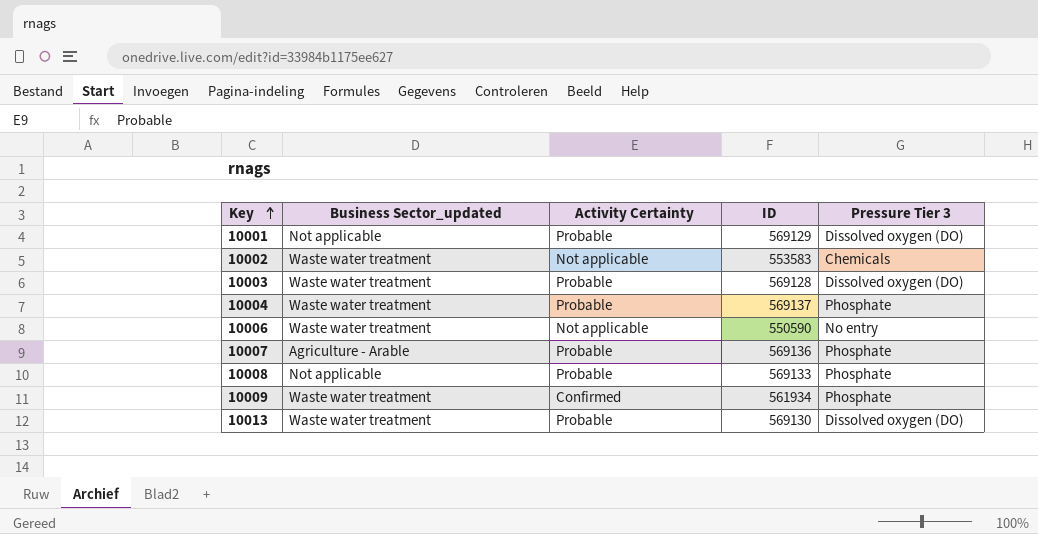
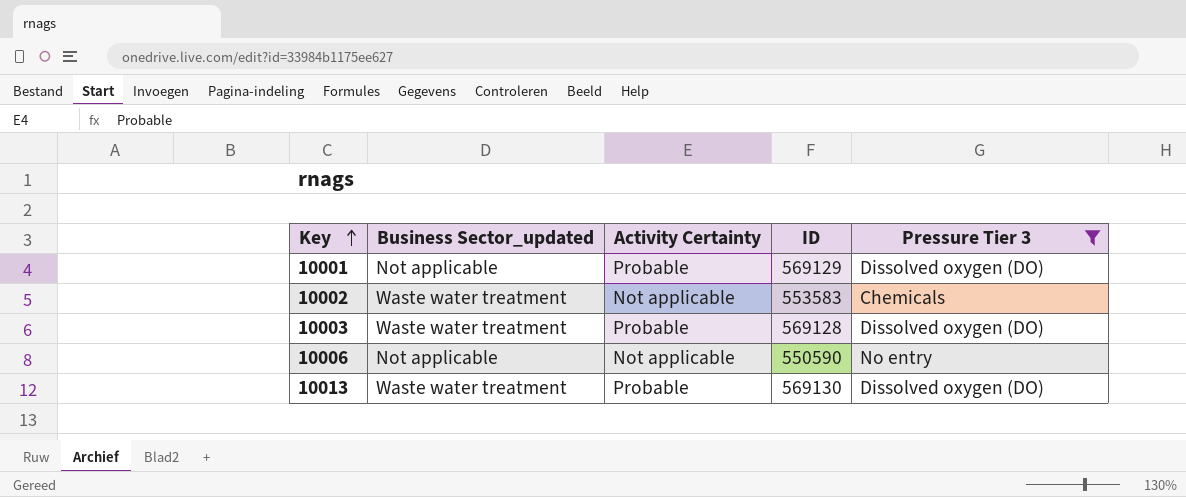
filter: none -> Pressure Tier 3 != Phosphate
10006 | Business Sector_updated: Waste water treatment -> Not applicable

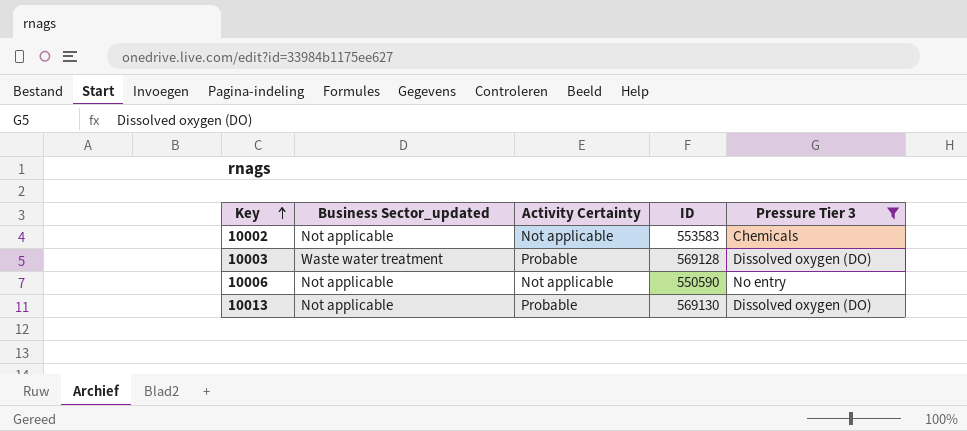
row 10001: Not applicable | Probable | 569129 | Dissolved oxygen (DO) -> none
10002 | Business Sector_updated: Waste water treatment -> Not applicable
10013 | Business Sector_updated: Waste water treatment -> Not applicable

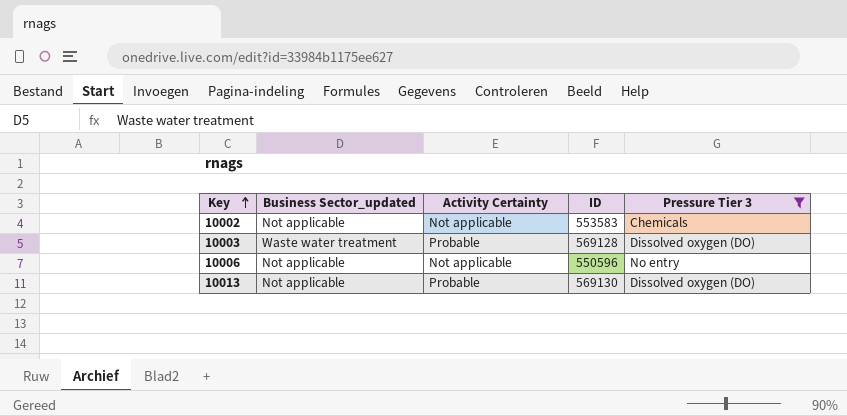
10006 | ID: 550590 -> 550596

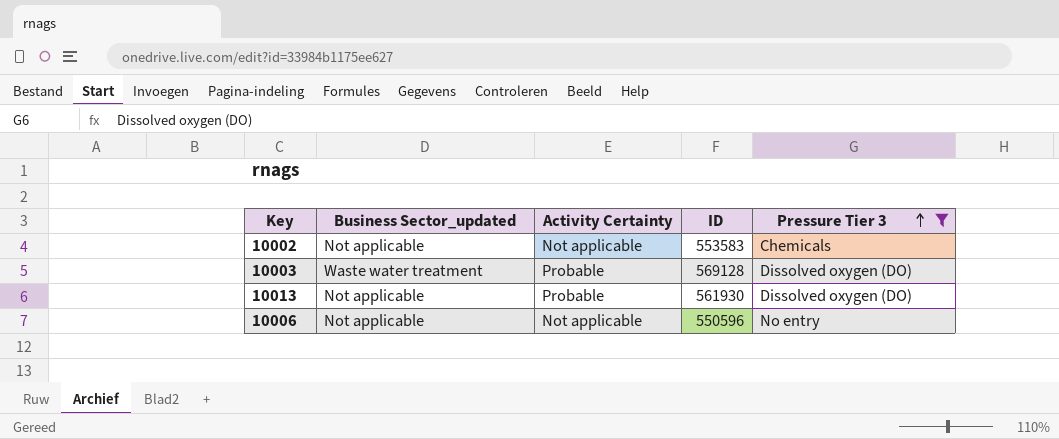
row order: Key ascending -> Pressure Tier 3 ascending
10013 | ID: 569130 -> 561930

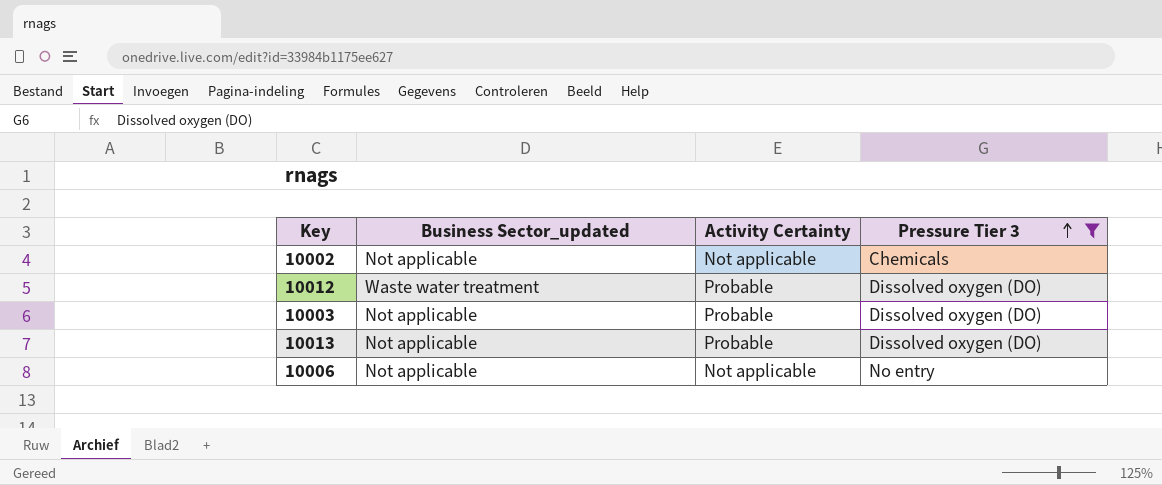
column ID | position: 4 -> none
row 10012: none -> Waste water treatment | Probable | Dissolved oxygen (DO)
10003 | Business Sector_updated: Waste water treatment -> Not applicable

